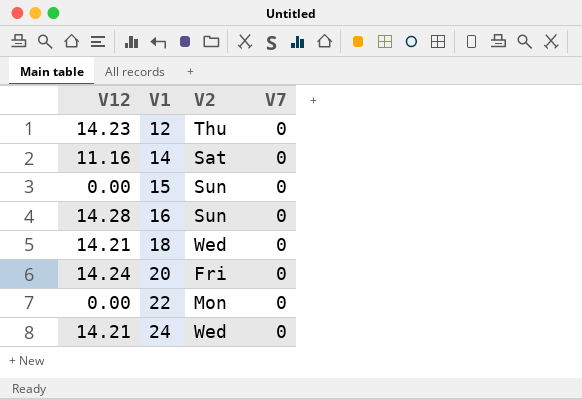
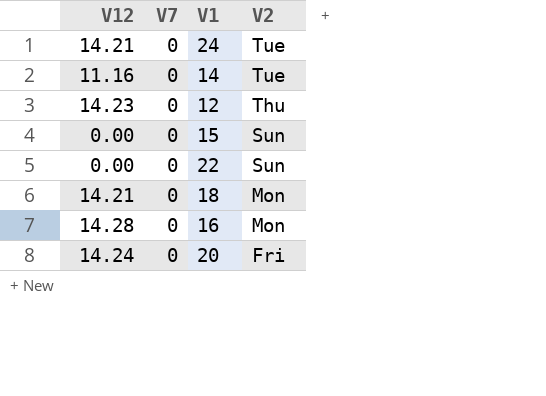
row order: V1 ascending -> V2 descending
column V7 | position: 4 -> 2
24 | V2: Wed -> Tue
14 | V2: Sat -> Tue
22 | V2: Mon -> Sun
18 | V2: Wed -> Mon
16 | V2: Sun -> Mon

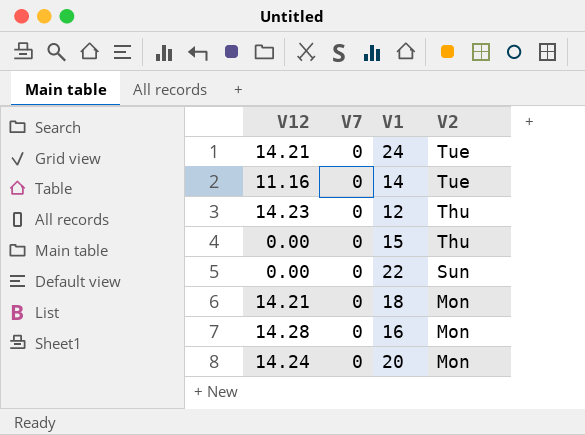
15 | V2: Sun -> Thu
20 | V2: Fri -> Mon

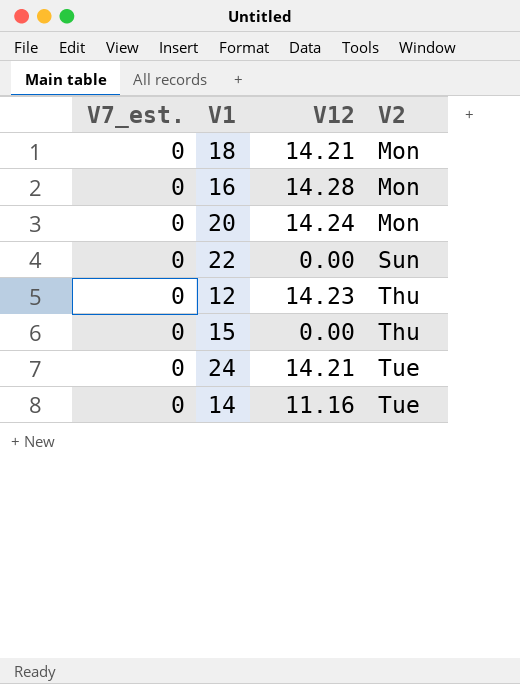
row order: V2 descending -> V2 ascending
column name: V7 -> V7_est.
column V12 | position: 1 -> 3

